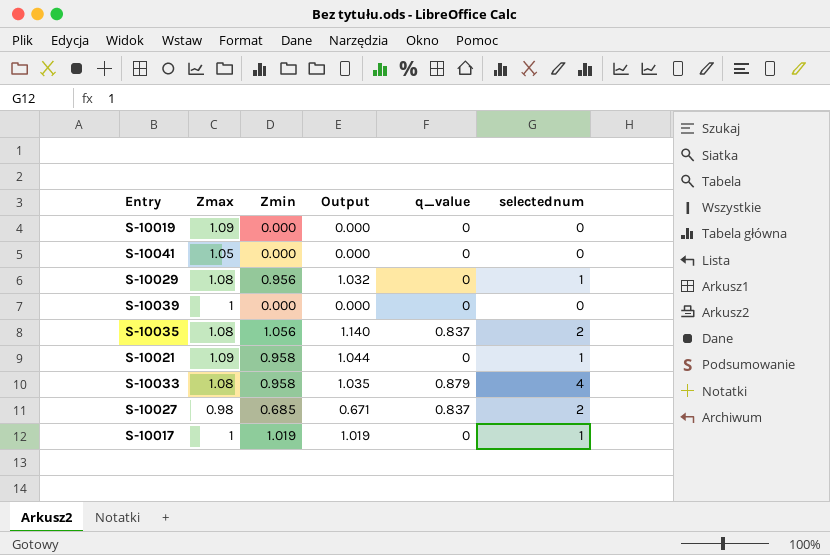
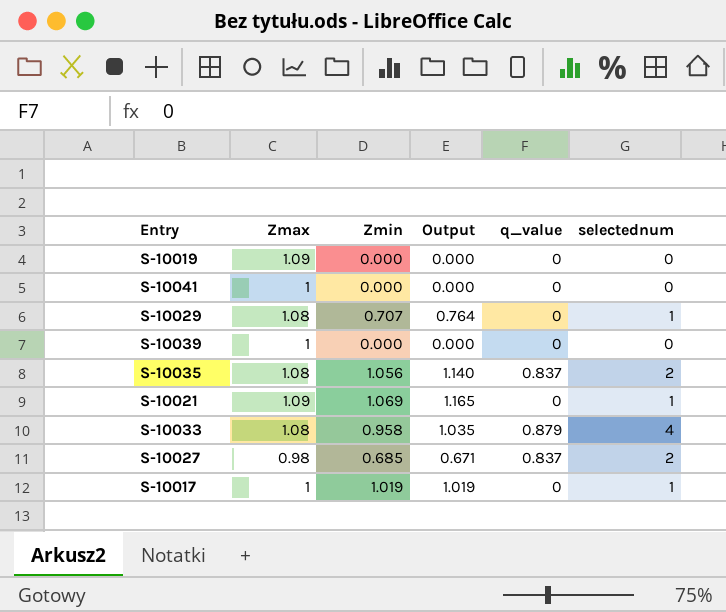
S-10041 | Zmax: 1.05 -> 1
S-10029 | Zmin: 0.956 -> 0.707
S-10029 | Output: 1.032 -> 0.764
S-10021 | Zmin: 0.958 -> 1.069
S-10021 | Output: 1.044 -> 1.165

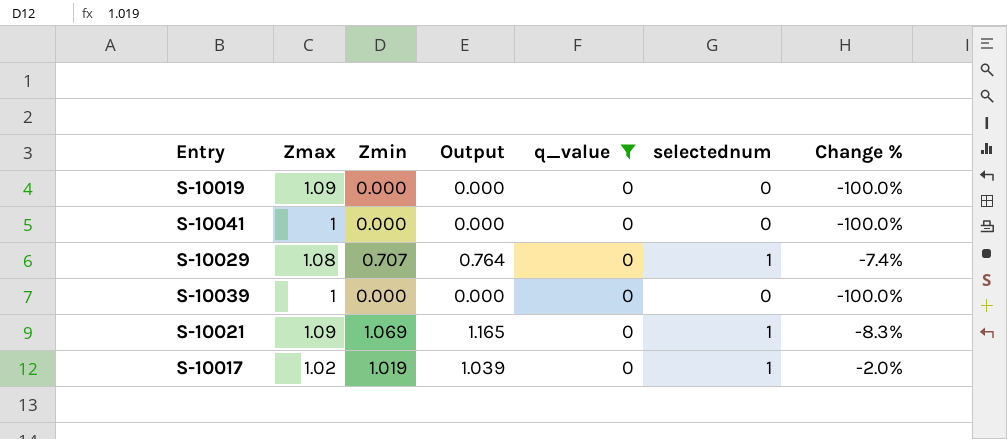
filter: none -> q_value = 0
column Change % | formula: none -> ([selectednum] - [Zmax]) / [Zmax]
S-10017 | Zmax: 1 -> 1.02
S-10017 | Output: 1.019 -> 1.039

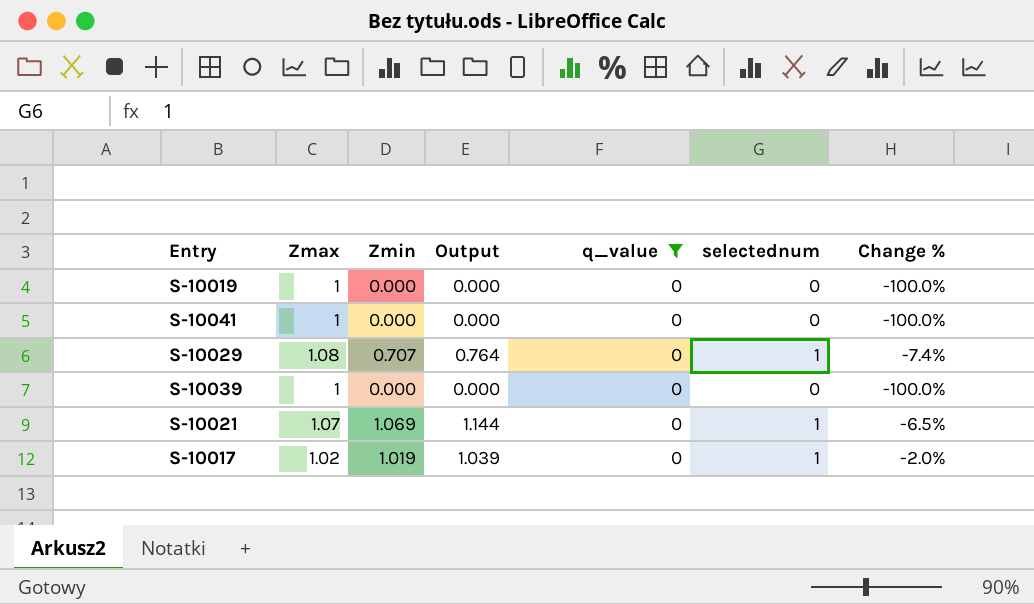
S-10019 | Zmax: 1.09 -> 1
S-10021 | Zmax: 1.09 -> 1.07
S-10021 | Output: 1.165 -> 1.144
S-10021 | Change %: -8.3% -> -6.5%

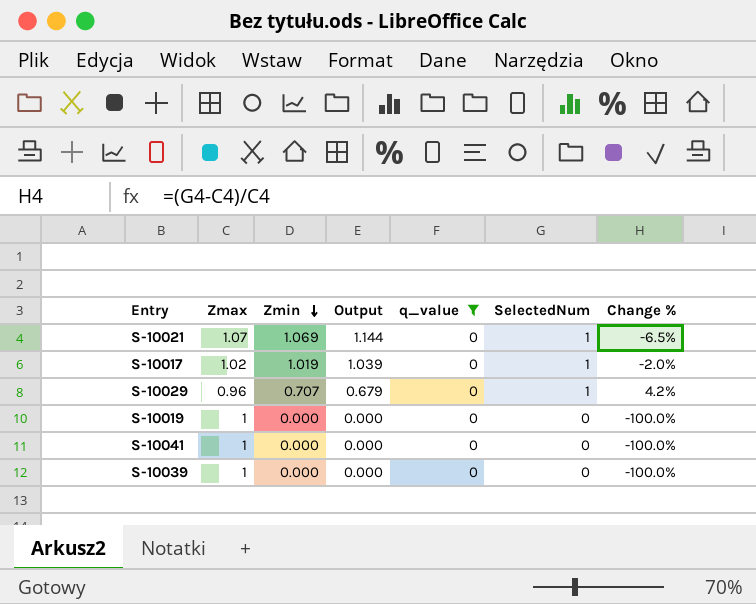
row order: none -> Zmin descending
column name: selectednum -> SelectedNum
S-10029 | Zmax: 1.08 -> 0.96
S-10029 | Output: 0.764 -> 0.679
S-10029 | Change %: -7.4% -> 4.2%

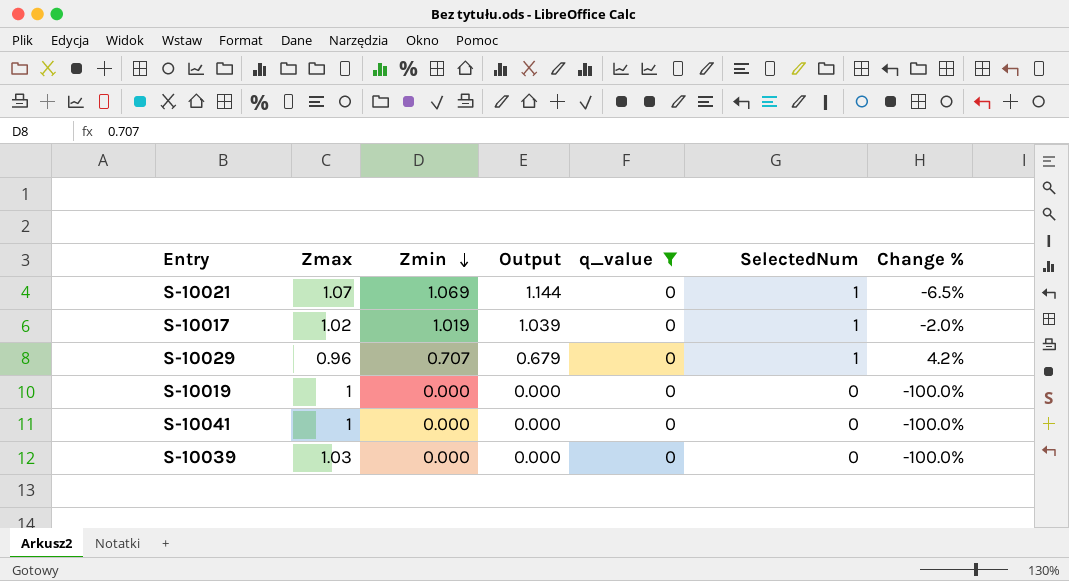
S-10039 | Zmax: 1 -> 1.03

